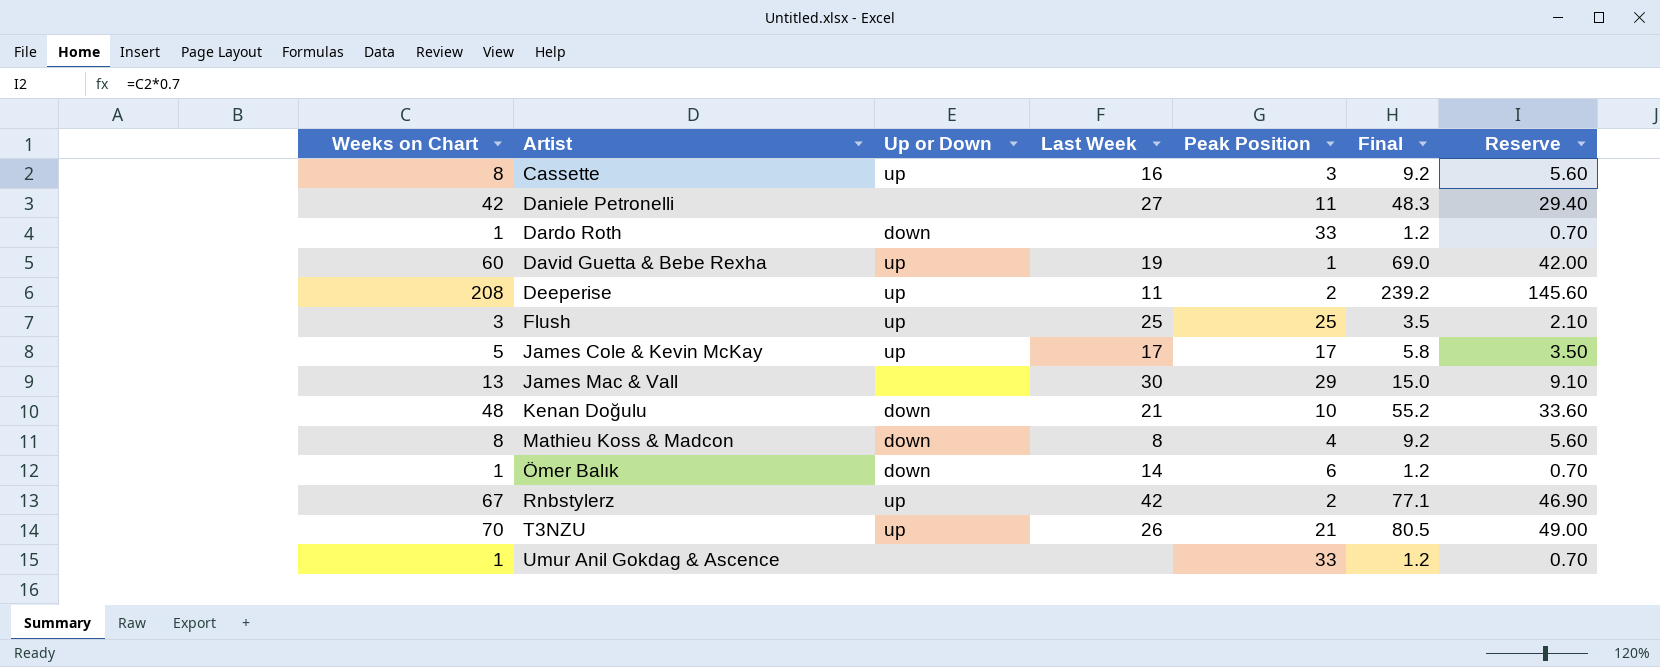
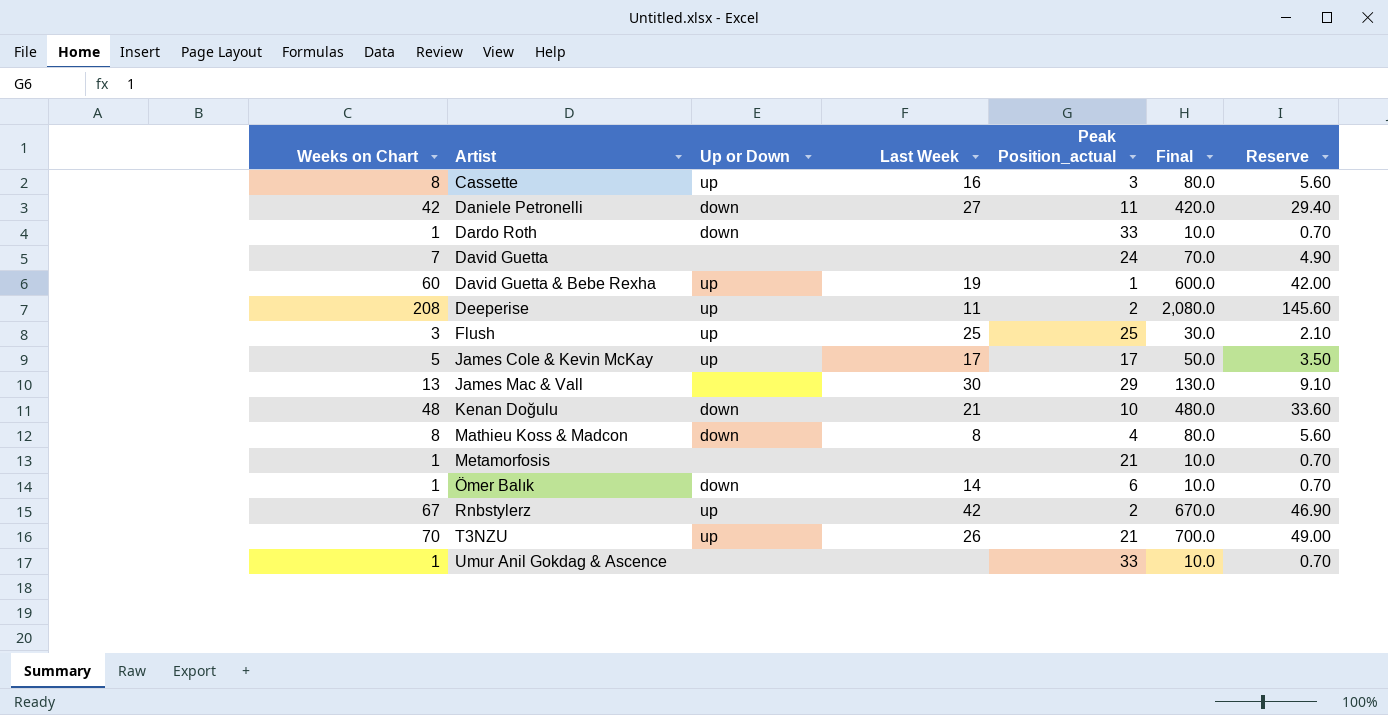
column name: Peak Position -> Peak Position_actual
column Final | formula: [Weeks on Chart] * 1.15 -> [Weeks on Chart] * 10
Daniele Petronelli | Up or Down: none -> down
row David Guetta: none -> 7 | none | none | 24 | 70.0 | 4.90
row Metamorfosis: none -> 1 | none | none | 21 | 10.0 | 0.70

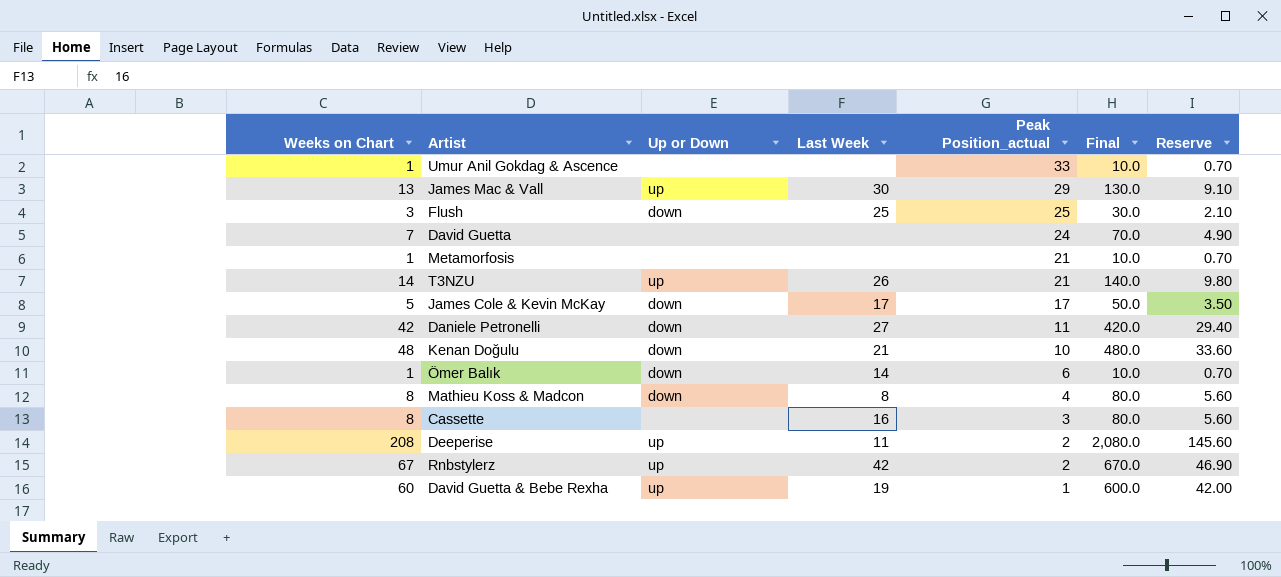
row order: Artist ascending -> Peak Position_actual descending
row Dardo Roth: 1 | down | none | 33 | 10.0 | 0.70 -> none
James Mac & Vall | Up or Down: none -> up
Flush | Up or Down: up -> down
T3NZU | Weeks on Chart: 70 -> 14
T3NZU | Final: 700.0 -> 140.0
T3NZU | Reserve: 49.00 -> 9.80
James Cole & Kevin McKay | Up or Down: up -> down
Cassette | Up or Down: up -> none

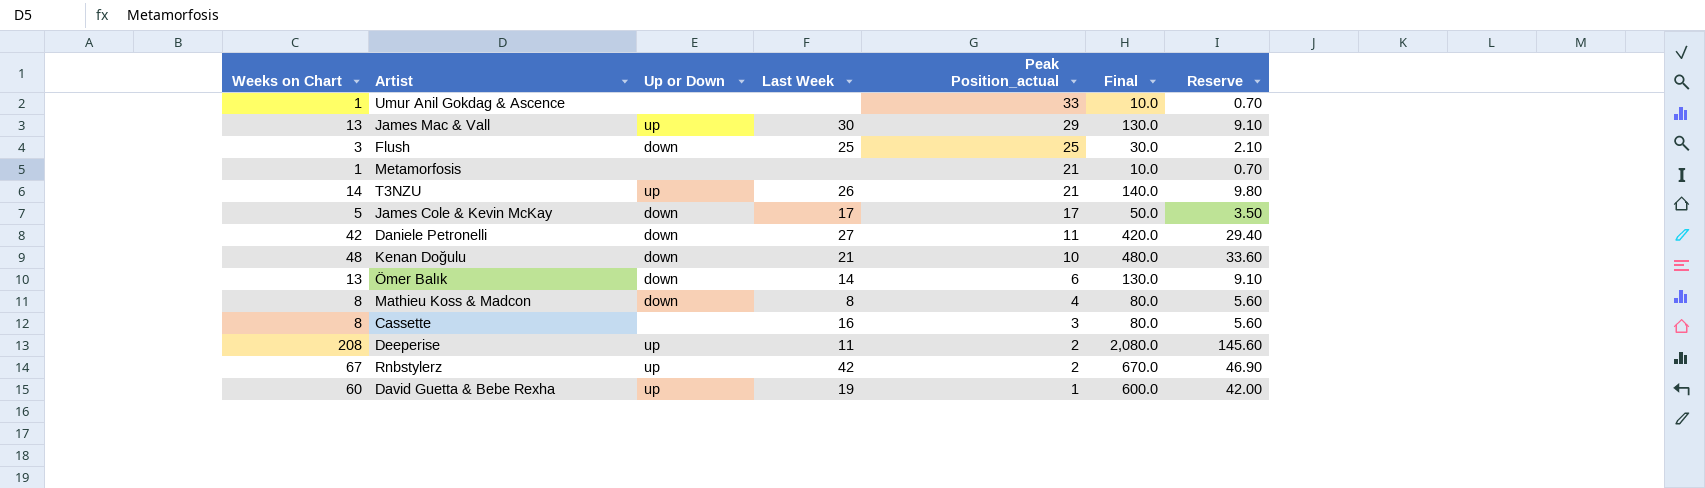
row David Guetta: 7 | none | none | 24 | 70.0 | 4.90 -> none
Ömer Balık | Weeks on Chart: 1 -> 13
Ömer Balık | Final: 10.0 -> 130.0
Ömer Balık | Reserve: 0.70 -> 9.10

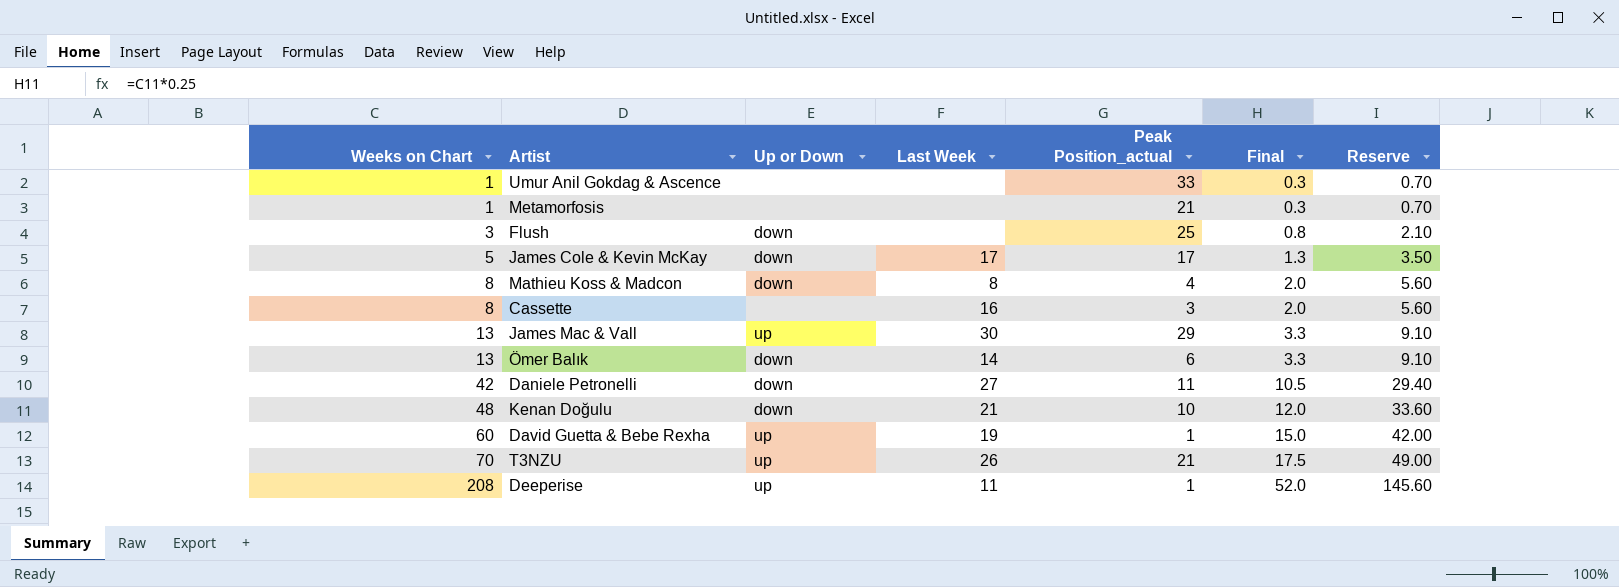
row order: Peak Position_actual descending -> Weeks on Chart ascending
column Final | formula: [Weeks on Chart] * 10 -> [Weeks on Chart] * 0.25
row Rnbstylerz: 67 | up | 42 | 2 | 670.0 | 46.90 -> none
Flush | Last Week: 25 -> none
T3NZU | Weeks on Chart: 14 -> 70
T3NZU | Reserve: 9.80 -> 49.00
Deeperise | Peak Position_actual: 2 -> 1

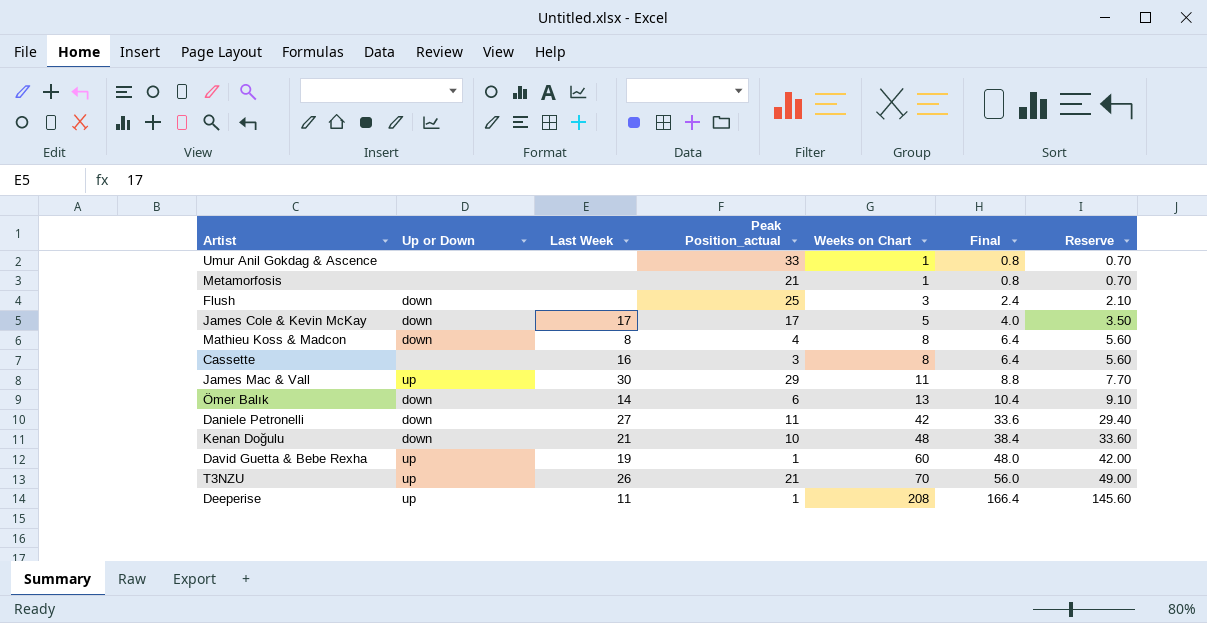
column Weeks on Chart | position: 1 -> 5
column Final | formula: [Weeks on Chart] * 0.25 -> [Weeks on Chart] * 0.8
James Mac & Vall | Weeks on Chart: 13 -> 11
James Mac & Vall | Reserve: 9.10 -> 7.70

